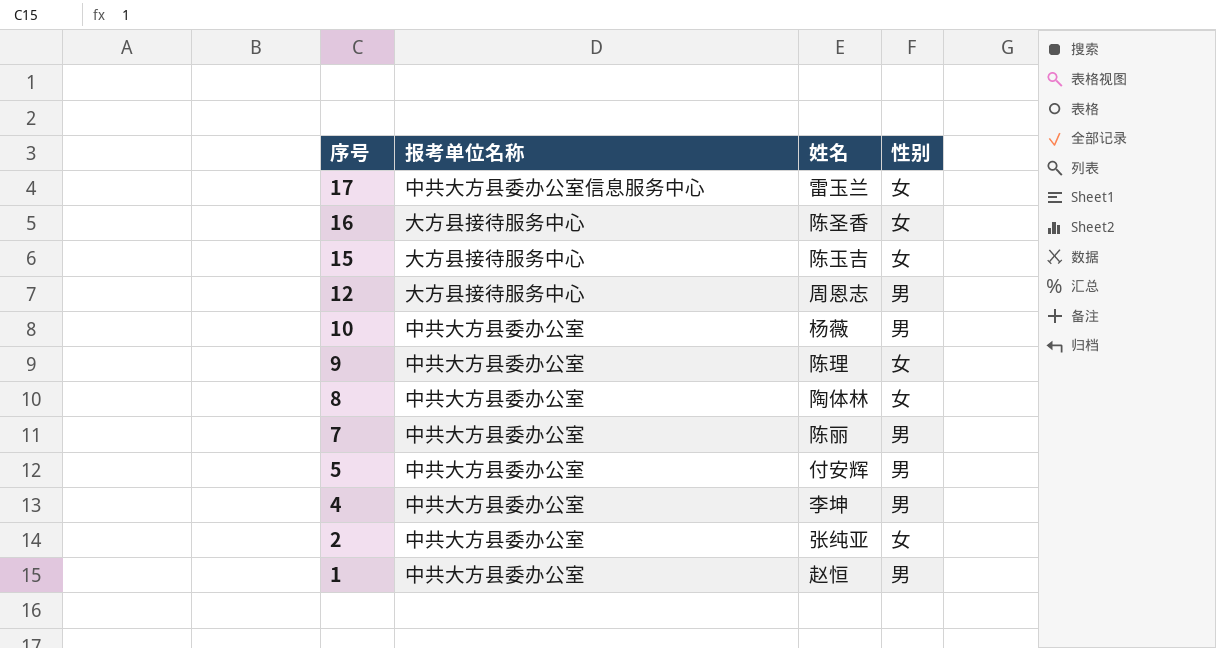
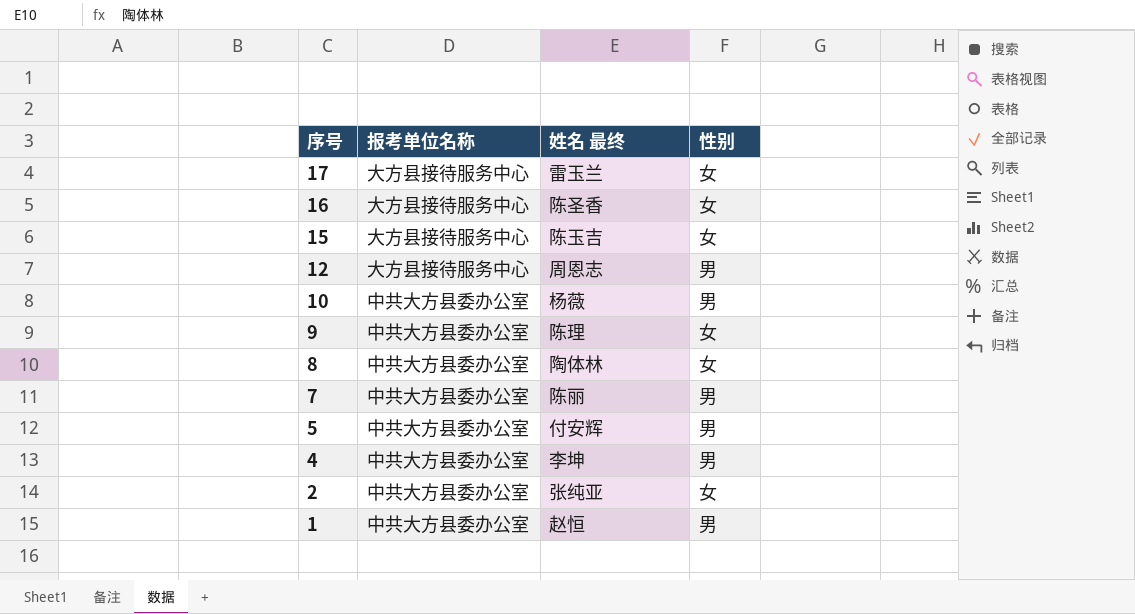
column name: 姓名 -> 姓名 最终
17 | 报考单位名称: 中共大方县委办公室信息服务中心 -> 大方县接待服务中心

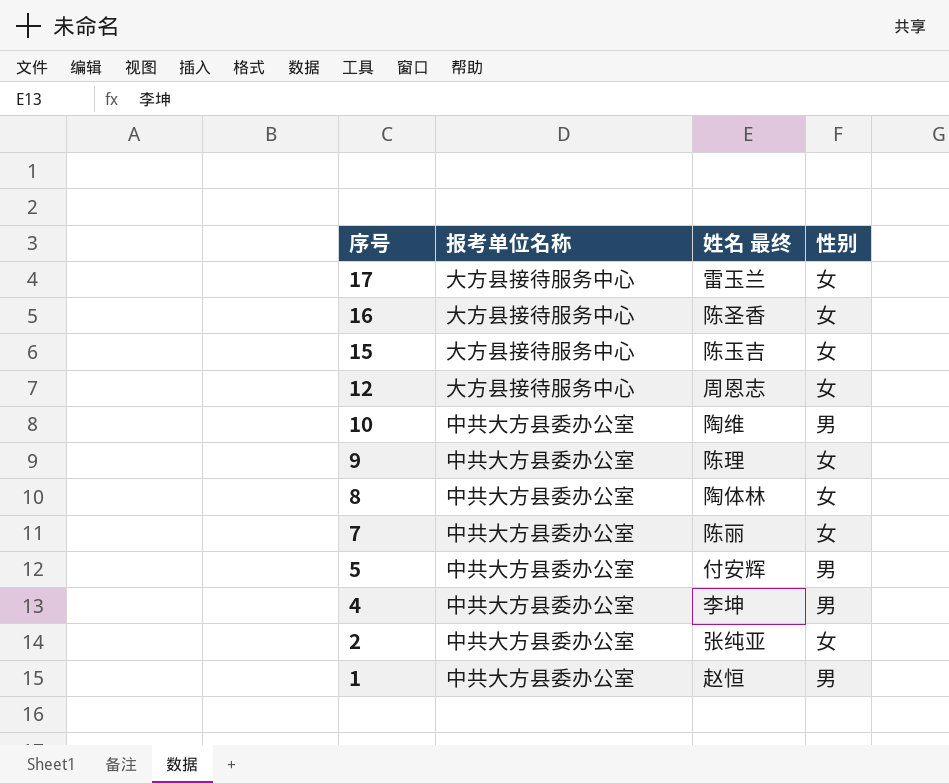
12 | 性别: 男 -> 女
10 | 姓名 最终: 杨薇 -> 陶维
7 | 性别: 男 -> 女

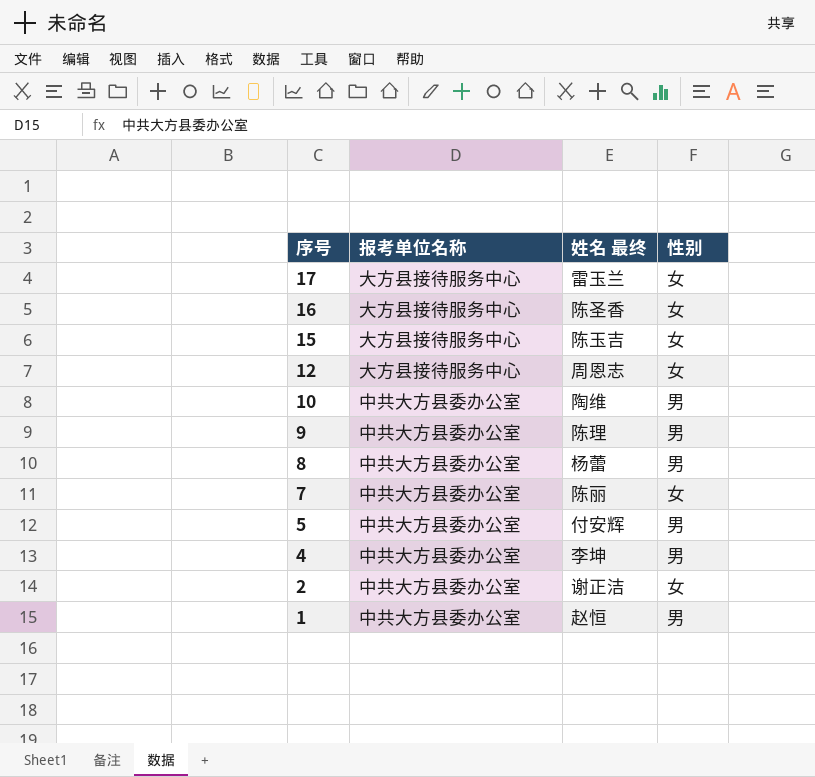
9 | 性别: 女 -> 男
8 | 姓名 最终: 陶体林 -> 杨蕾
8 | 性别: 女 -> 男
2 | 姓名 最终: 张纯亚 -> 谢正洁

